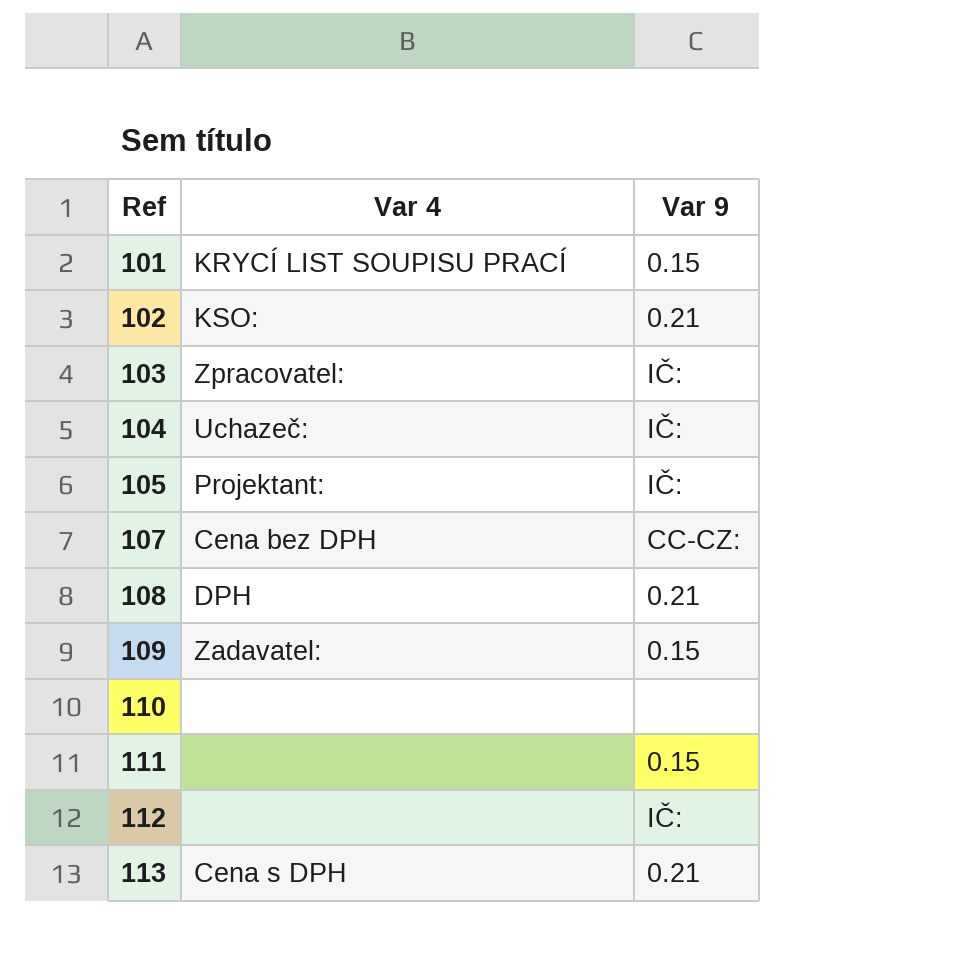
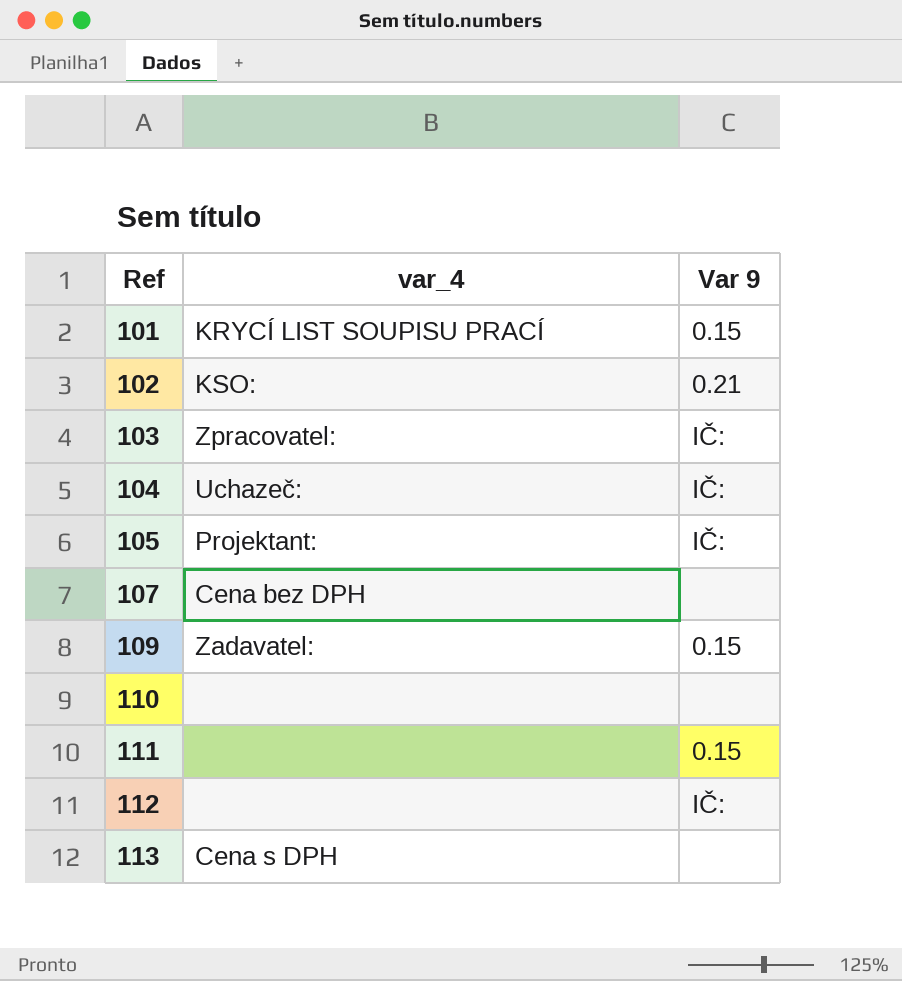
column name: Var 4 -> var_4
row 108: DPH | 0.21 -> none
107 | Var 9: CC-CZ: -> none
113 | Var 9: 0.21 -> none

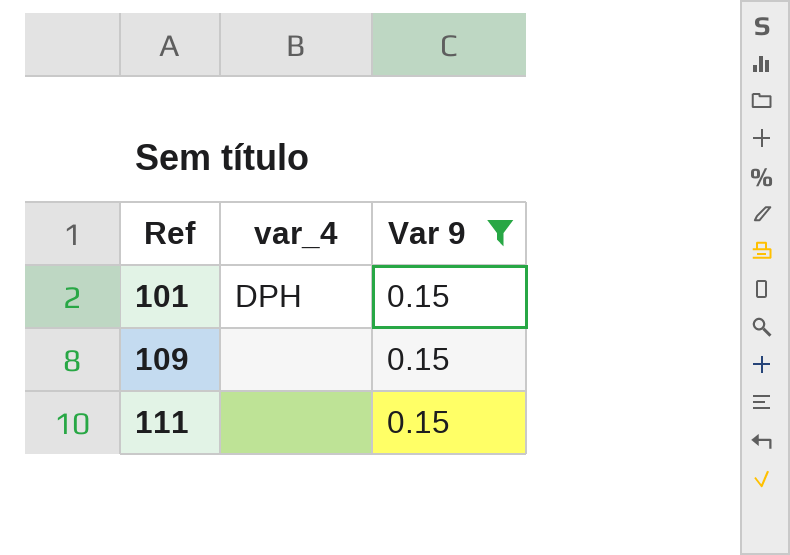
filter: none -> Var 9 = 0.15
101 | var_4: KRYCÍ LIST SOUPISU PRACÍ -> DPH
109 | var_4: Zadavatel: -> none

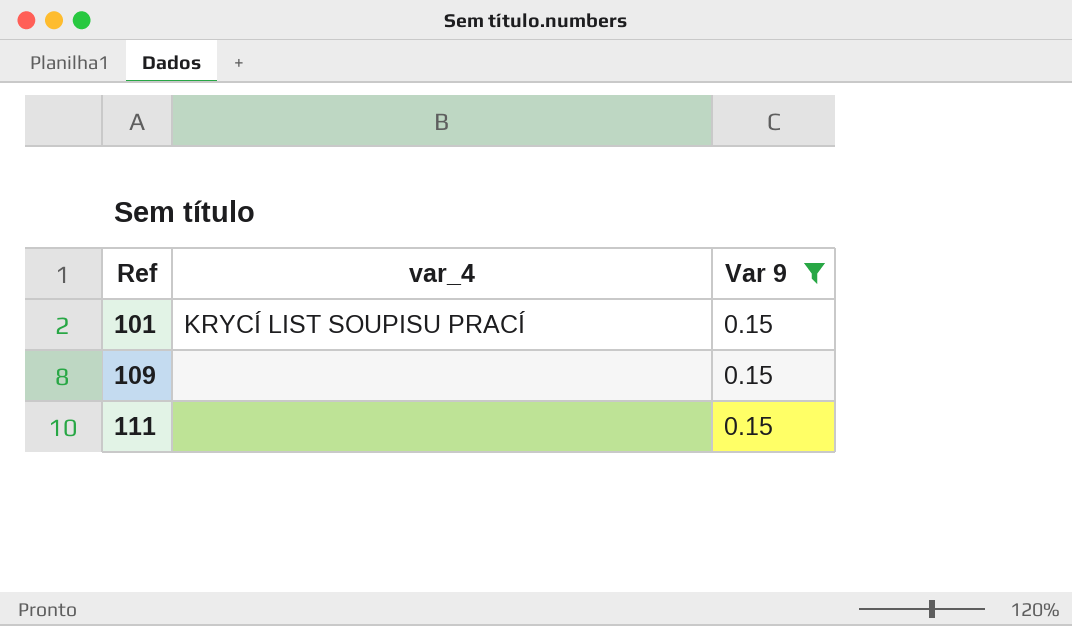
101 | var_4: DPH -> KRYCÍ LIST SOUPISU PRACÍ

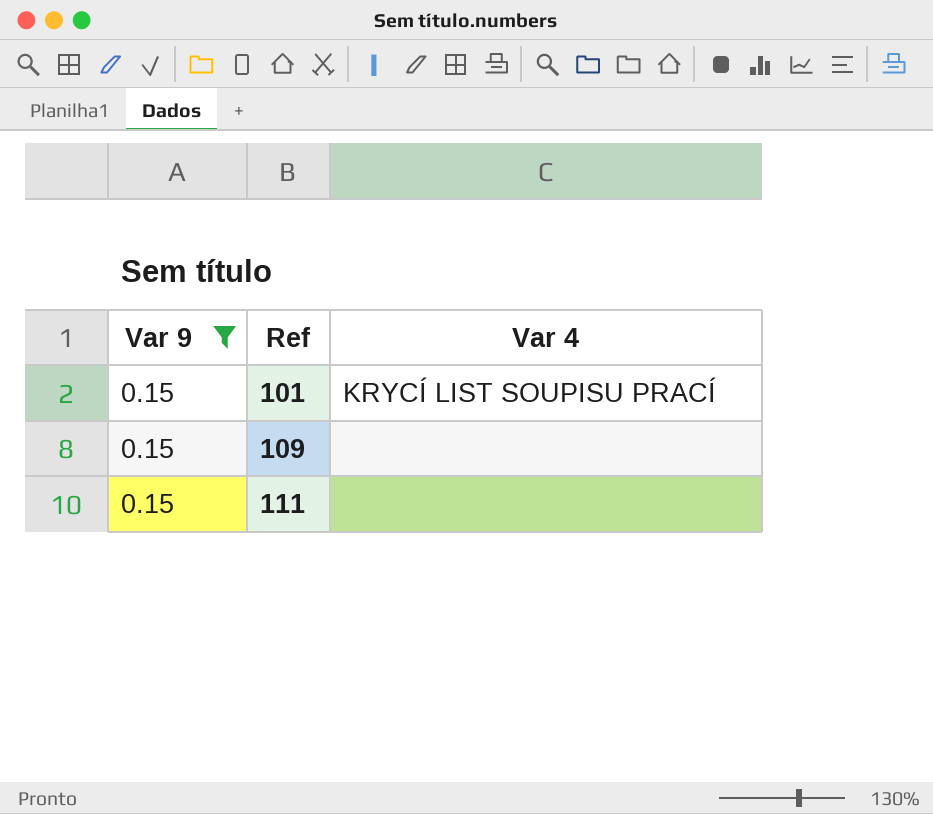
column Var 9 | position: 3 -> 1
column name: var_4 -> Var 4

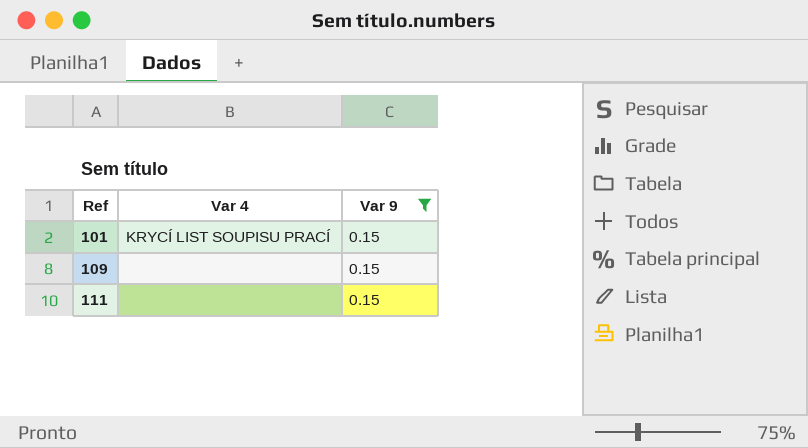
column Var 9 | position: 1 -> 3

